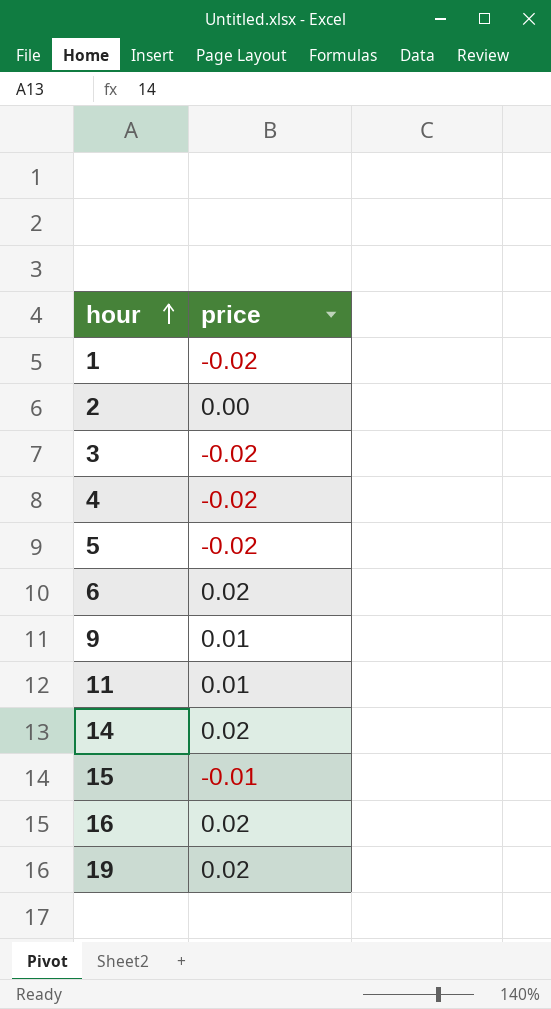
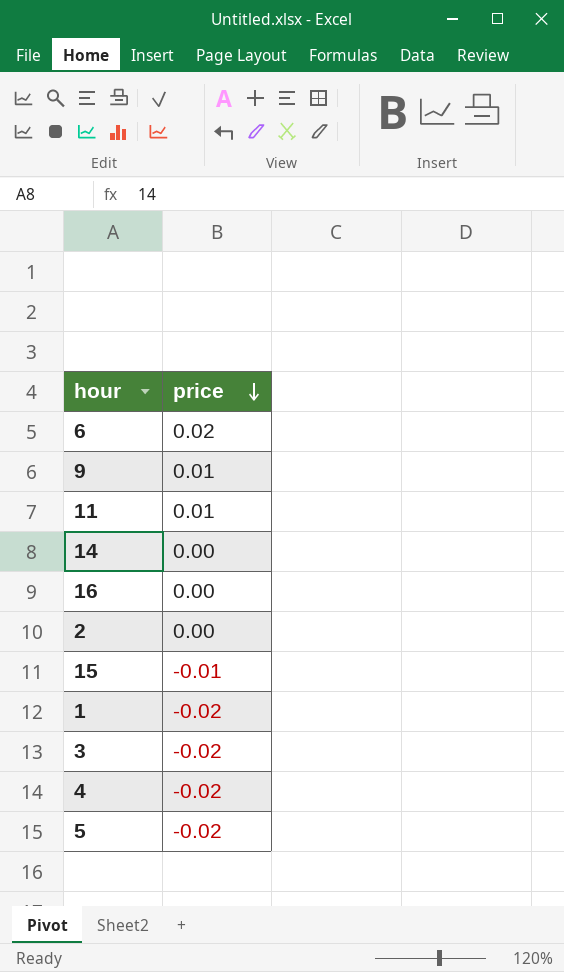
row order: hour ascending -> price descending
row 19: 0.02 -> none
14 | price: 0.02 -> 0.00
16 | price: 0.02 -> 0.00

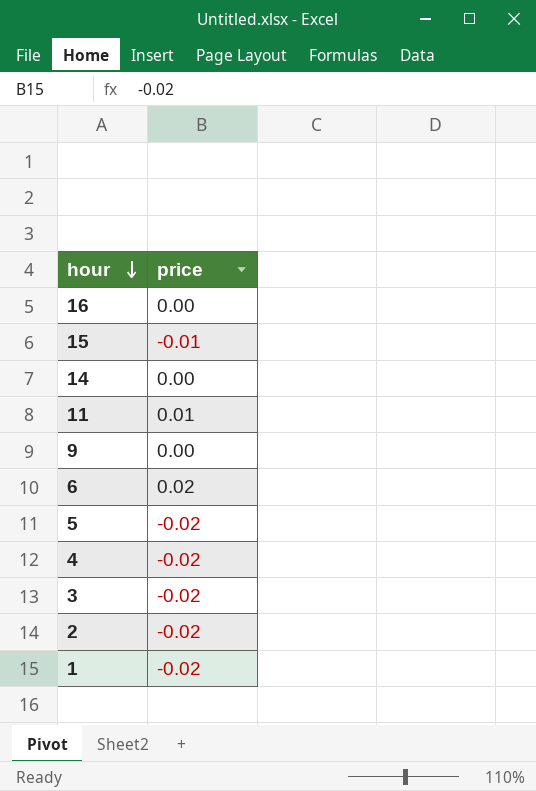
row order: price descending -> hour descending
9 | price: 0.01 -> 0.00
2 | price: 0.00 -> -0.02

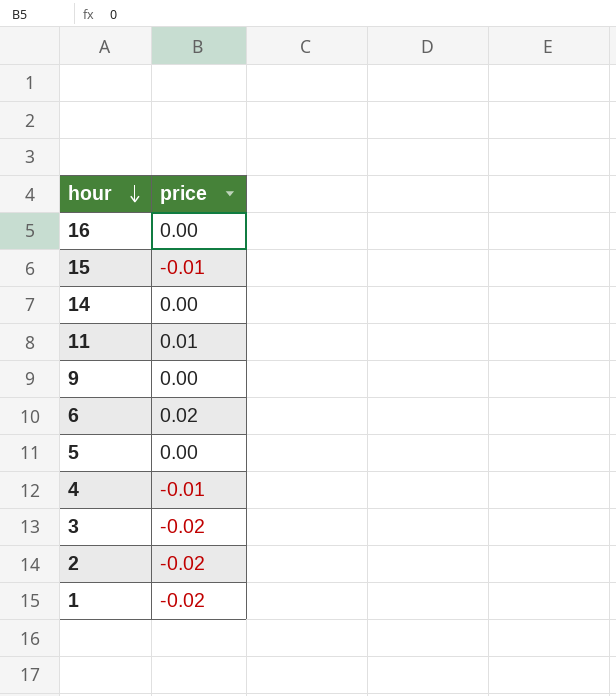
5 | price: -0.02 -> 0.00
4 | price: -0.02 -> -0.01

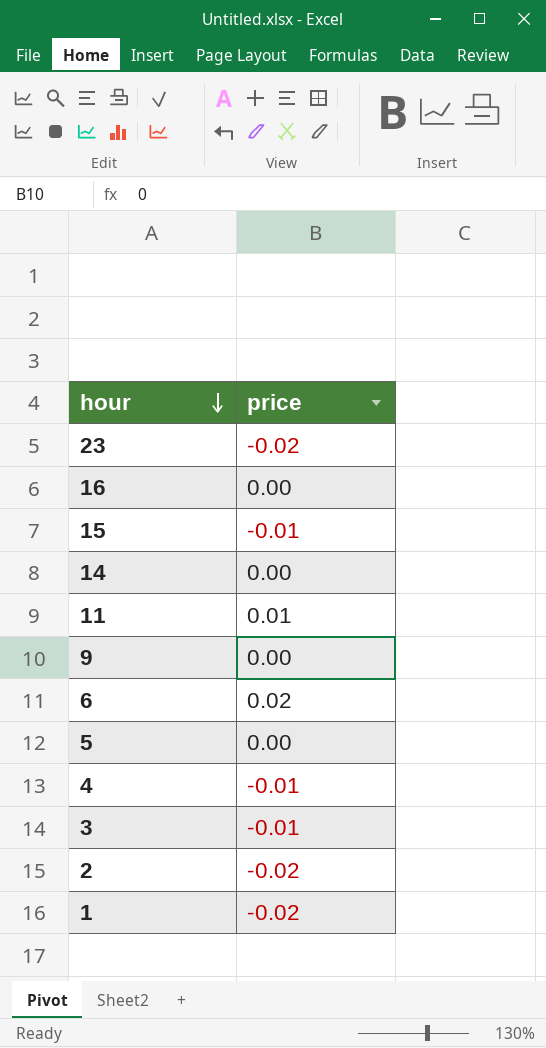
row 23: none -> -0.02
3 | price: -0.02 -> -0.01

